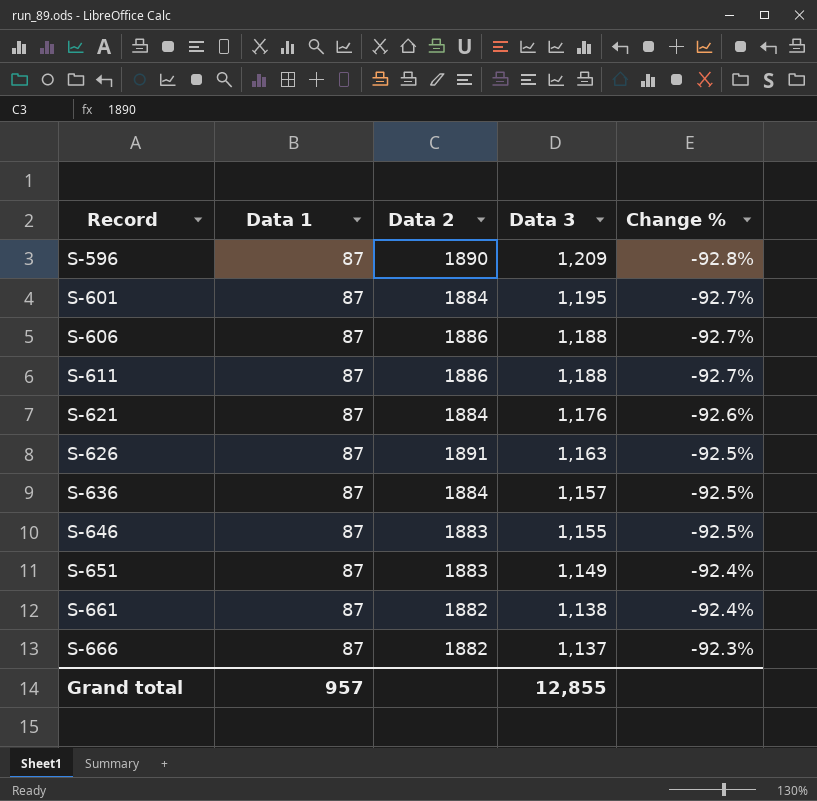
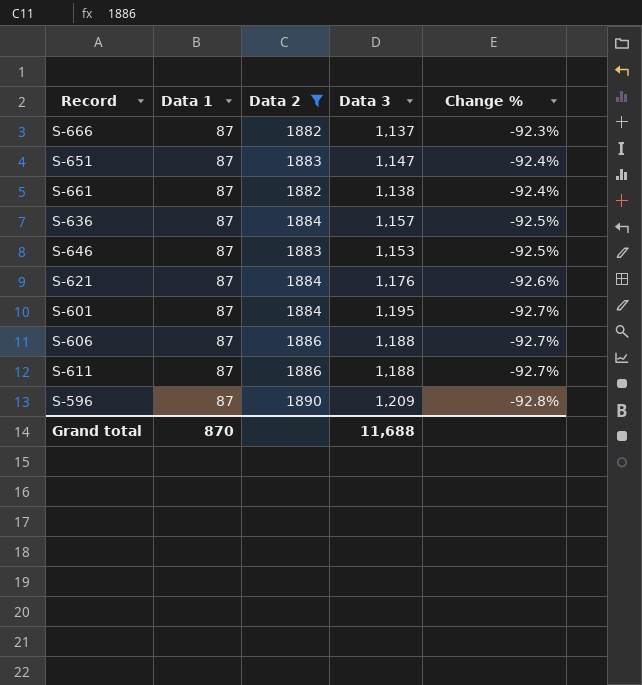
filter: none -> Data 2 != 1891
row order: Record ascending -> Change % descending
S-651 | Data 3: 1,149 -> 1,147
S-646 | Data 3: 1,155 -> 1,153
Grand total | Data 1: 957 -> 870
Grand total | Data 3: 12,855 -> 11,688

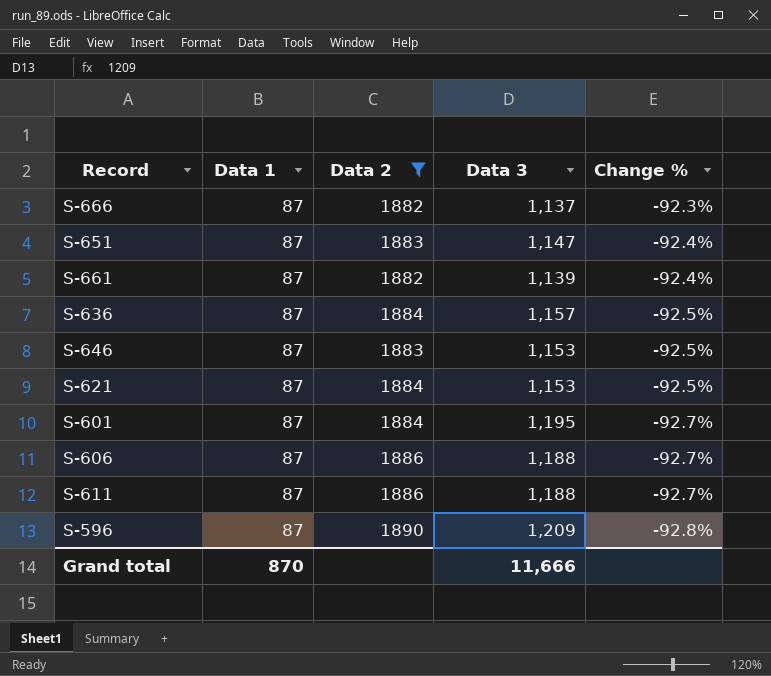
S-661 | Data 3: 1,138 -> 1,139
S-621 | Data 3: 1,176 -> 1,153
S-621 | Change %: -92.6% -> -92.5%
Grand total | Data 3: 11,688 -> 11,666

